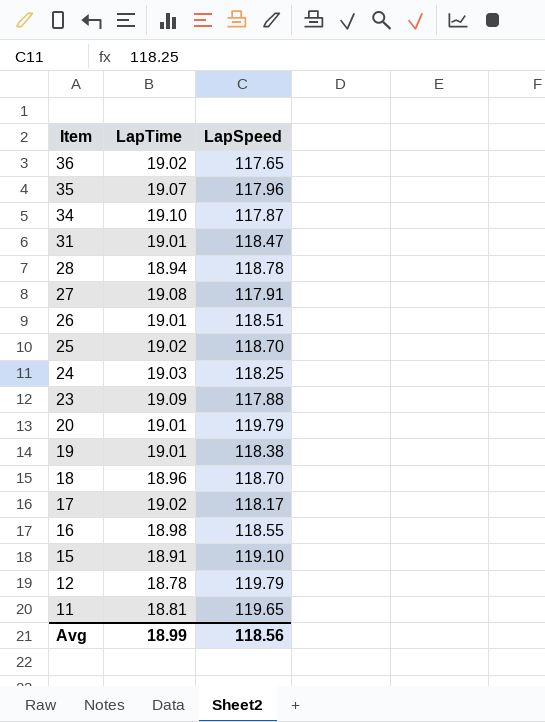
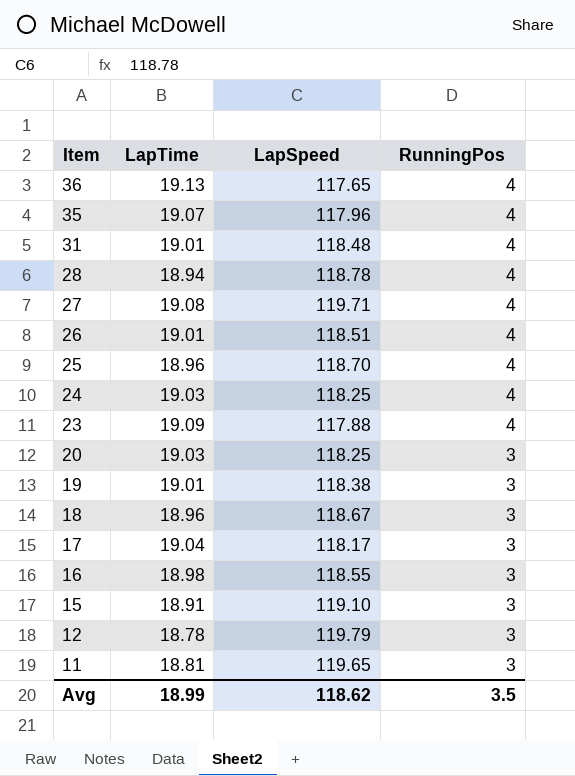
column RunningPos | position: none -> 4
row 34: 19.10 | 117.87 -> none
36 | LapTime: 19.02 -> 19.13
31 | LapSpeed: 118.47 -> 118.48
27 | LapSpeed: 117.91 -> 119.71
25 | LapTime: 19.02 -> 18.96
20 | LapTime: 19.01 -> 19.03
20 | LapSpeed: 119.79 -> 118.25
18 | LapSpeed: 118.70 -> 118.67
17 | LapTime: 19.02 -> 19.04
Avg | LapSpeed: 118.56 -> 118.62

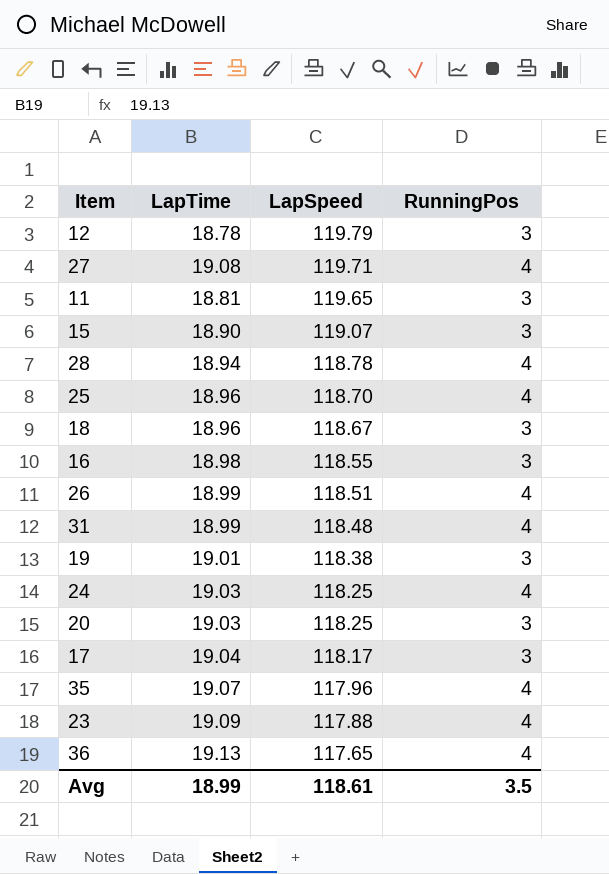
row order: Item descending -> LapSpeed descending
15 | LapTime: 18.91 -> 18.90
15 | LapSpeed: 119.10 -> 119.07
26 | LapTime: 19.01 -> 18.99
31 | LapTime: 19.01 -> 18.99
Avg | LapSpeed: 118.62 -> 118.61

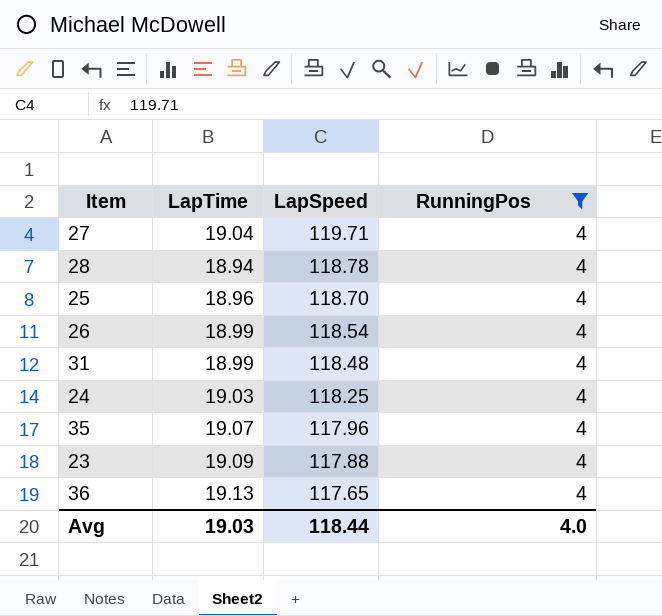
filter: none -> RunningPos = 4
27 | LapTime: 19.08 -> 19.04
26 | LapSpeed: 118.51 -> 118.54
Avg | LapTime: 18.99 -> 19.03
Avg | LapSpeed: 118.61 -> 118.44
Avg | RunningPos: 3.5 -> 4.0

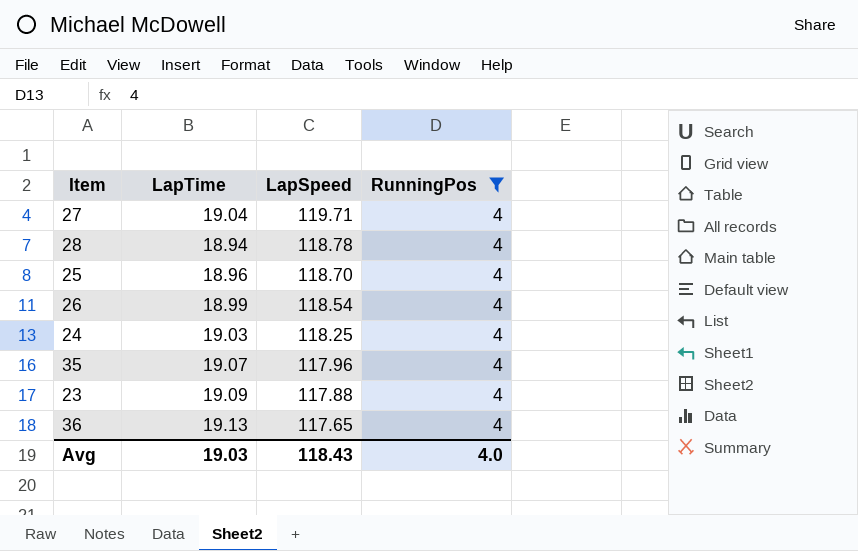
row 31: 18.99 | 118.48 | 4 -> none
Avg | LapSpeed: 118.44 -> 118.43

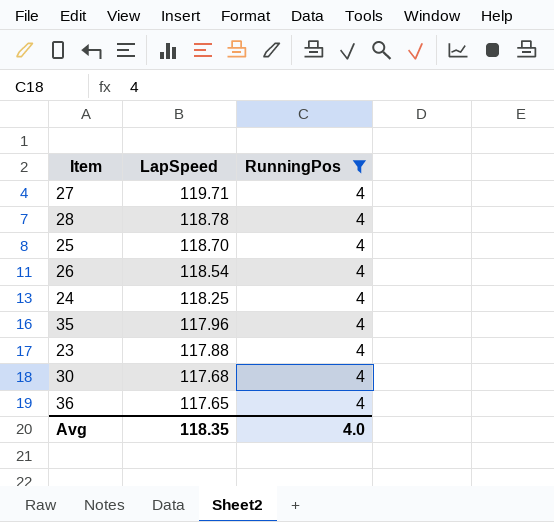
column LapTime | position: 2 -> none
row 30: none -> 117.68 | 4
Avg | LapSpeed: 118.43 -> 118.35

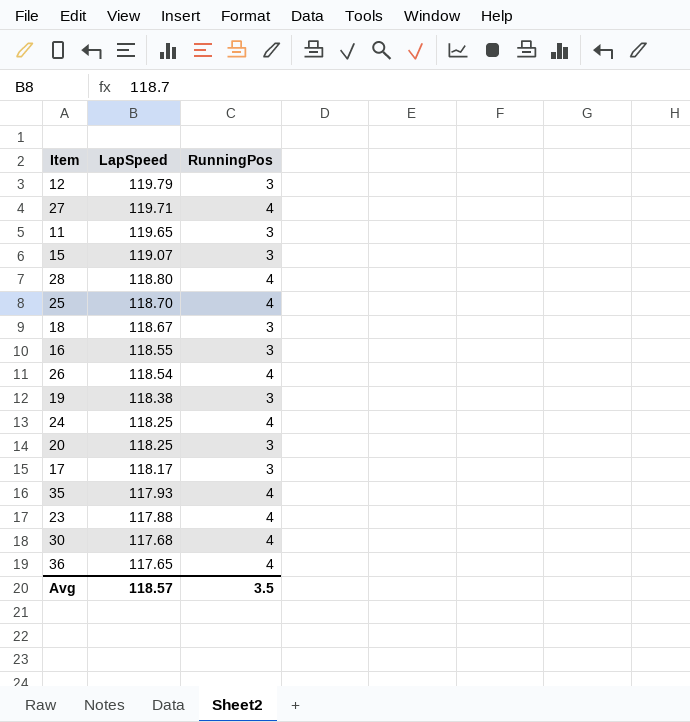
filter: RunningPos = 4 -> none
28 | LapSpeed: 118.78 -> 118.80
35 | LapSpeed: 117.96 -> 117.93
Avg | LapSpeed: 118.35 -> 118.57
Avg | RunningPos: 4.0 -> 3.5

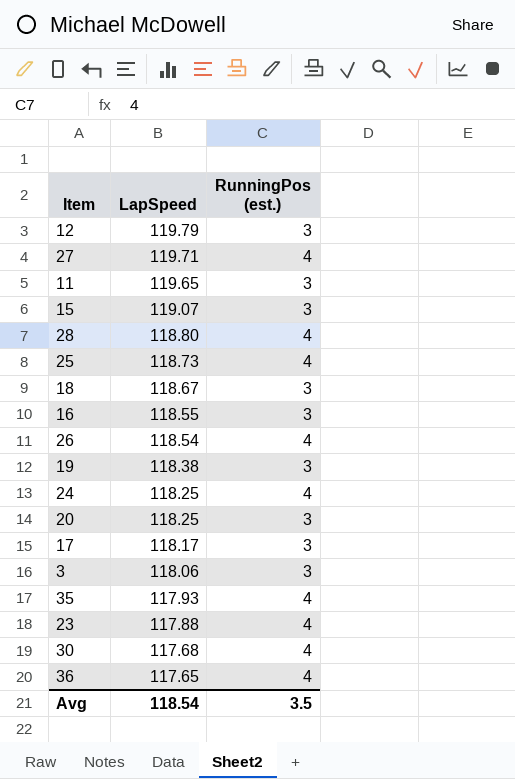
column name: RunningPos -> RunningPos (est.)
25 | LapSpeed: 118.70 -> 118.73
row 3: none -> 118.06 | 3
Avg | LapSpeed: 118.57 -> 118.54

